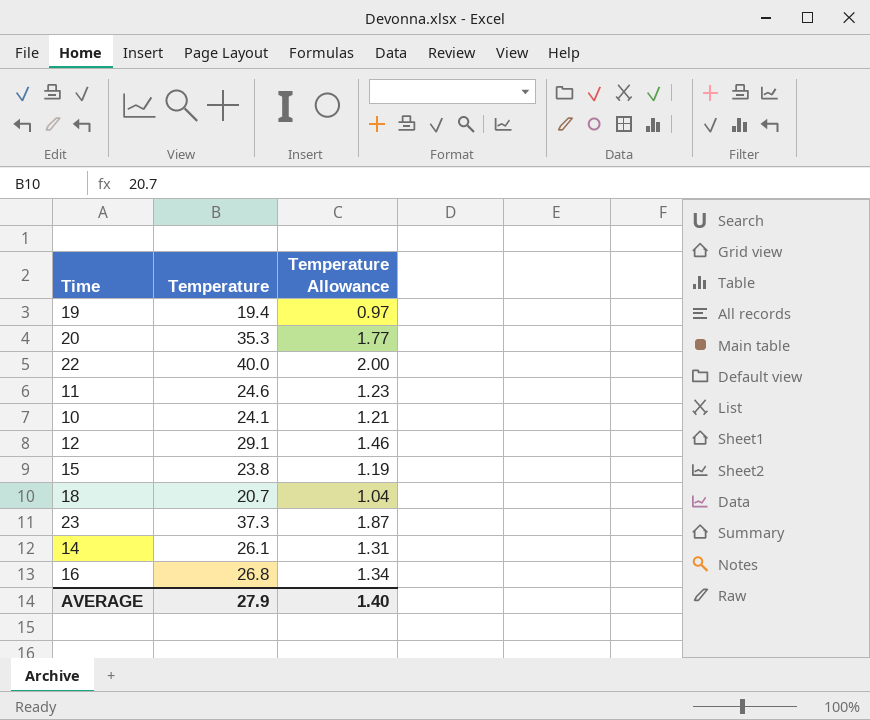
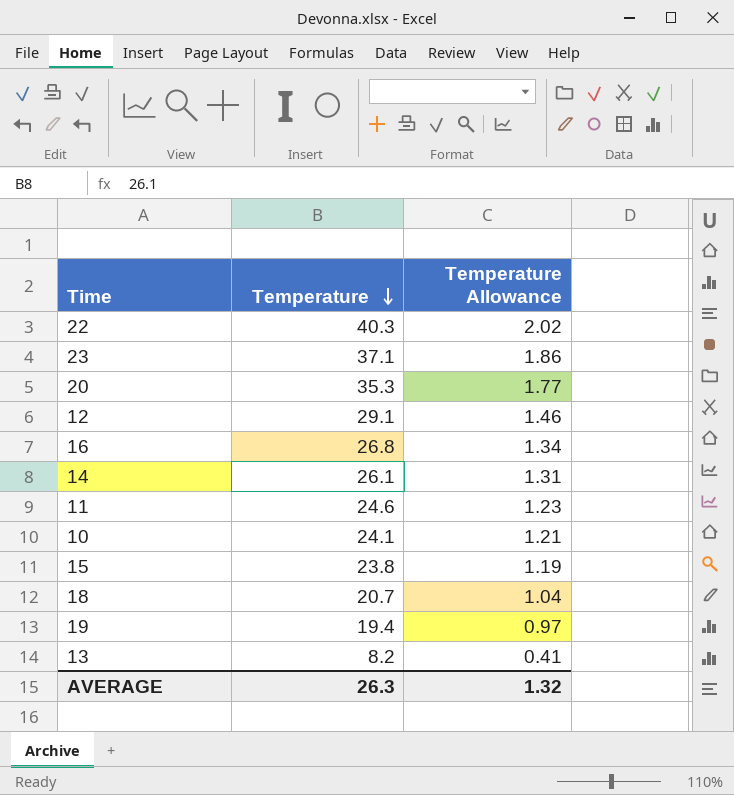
row order: none -> Temperature descending
22 | Temperature: 40.0 -> 40.3
22 | Temperature Allowance: 2.00 -> 2.02
23 | Temperature: 37.3 -> 37.1
23 | Temperature Allowance: 1.87 -> 1.86
row 13: none -> 8.2 | 0.41
AVERAGE | Temperature: 27.9 -> 26.3
AVERAGE | Temperature Allowance: 1.40 -> 1.32

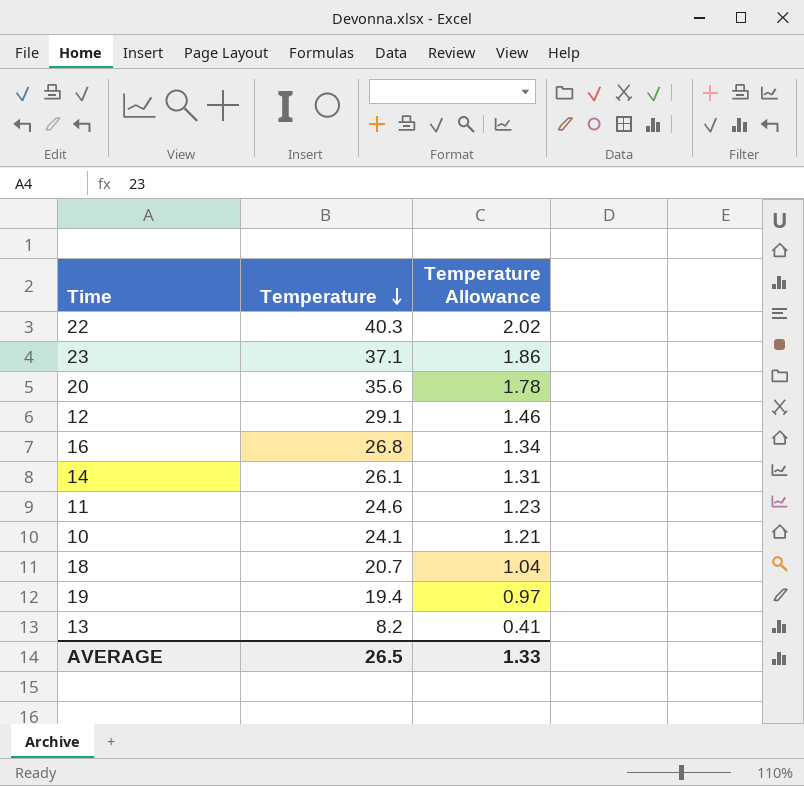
row 15: 23.8 | 1.19 -> none
20 | Temperature: 35.3 -> 35.6
20 | Temperature Allowance: 1.77 -> 1.78
AVERAGE | Temperature: 26.3 -> 26.5
AVERAGE | Temperature Allowance: 1.32 -> 1.33

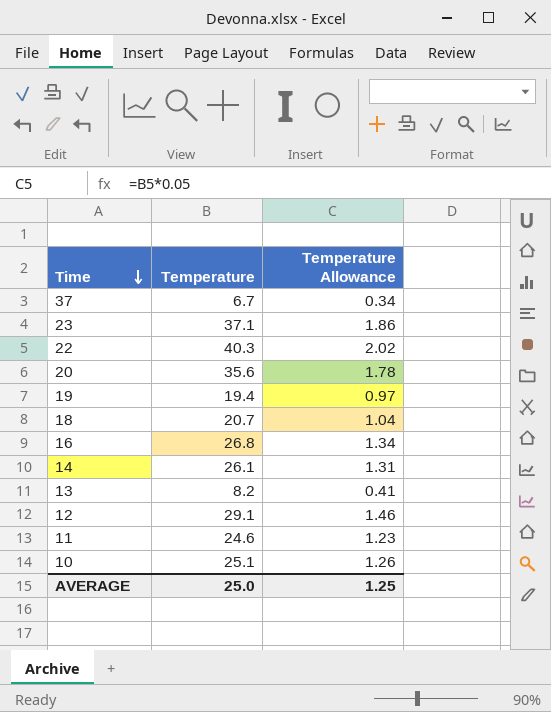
row order: Temperature descending -> Time descending
row 37: none -> 6.7 | 0.34
10 | Temperature: 24.1 -> 25.1
10 | Temperature Allowance: 1.21 -> 1.26
AVERAGE | Temperature: 26.5 -> 25.0
AVERAGE | Temperature Allowance: 1.33 -> 1.25

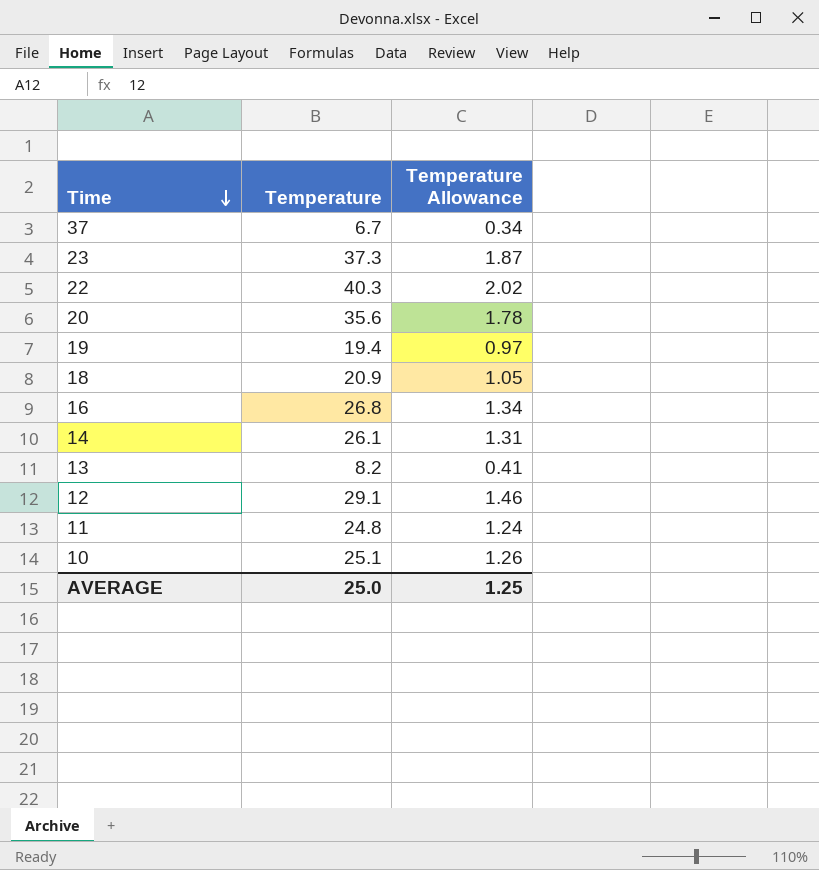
23 | Temperature: 37.1 -> 37.3
23 | Temperature Allowance: 1.86 -> 1.87
18 | Temperature: 20.7 -> 20.9
18 | Temperature Allowance: 1.04 -> 1.05
11 | Temperature: 24.6 -> 24.8
11 | Temperature Allowance: 1.23 -> 1.24

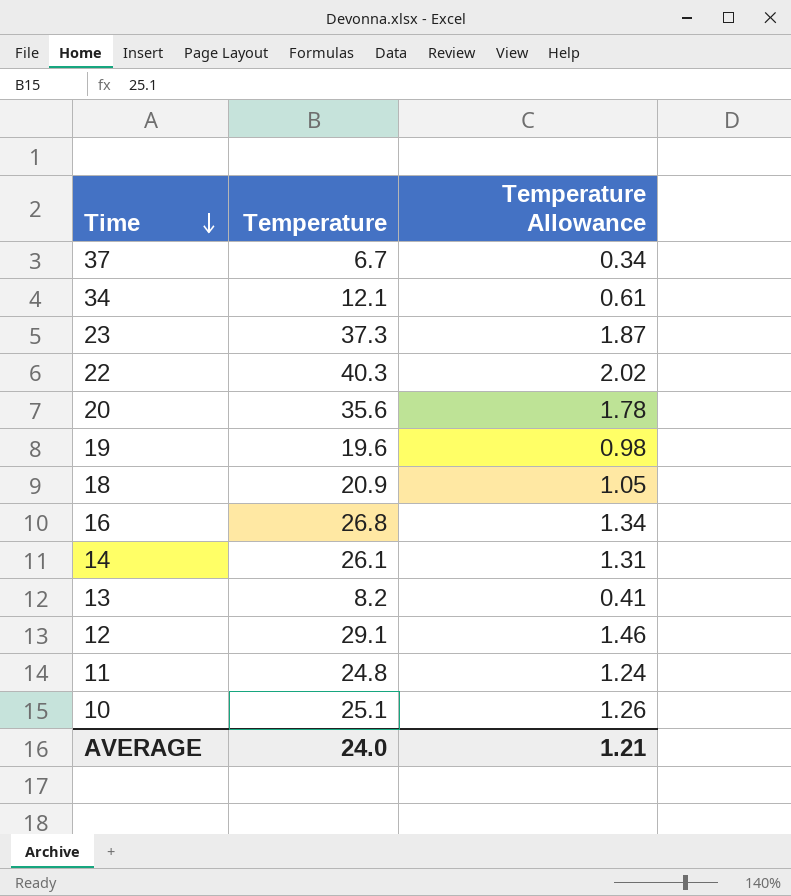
row 34: none -> 12.1 | 0.61
19 | Temperature: 19.4 -> 19.6
19 | Temperature Allowance: 0.97 -> 0.98
AVERAGE | Temperature: 25.0 -> 24.0
AVERAGE | Temperature Allowance: 1.25 -> 1.21

